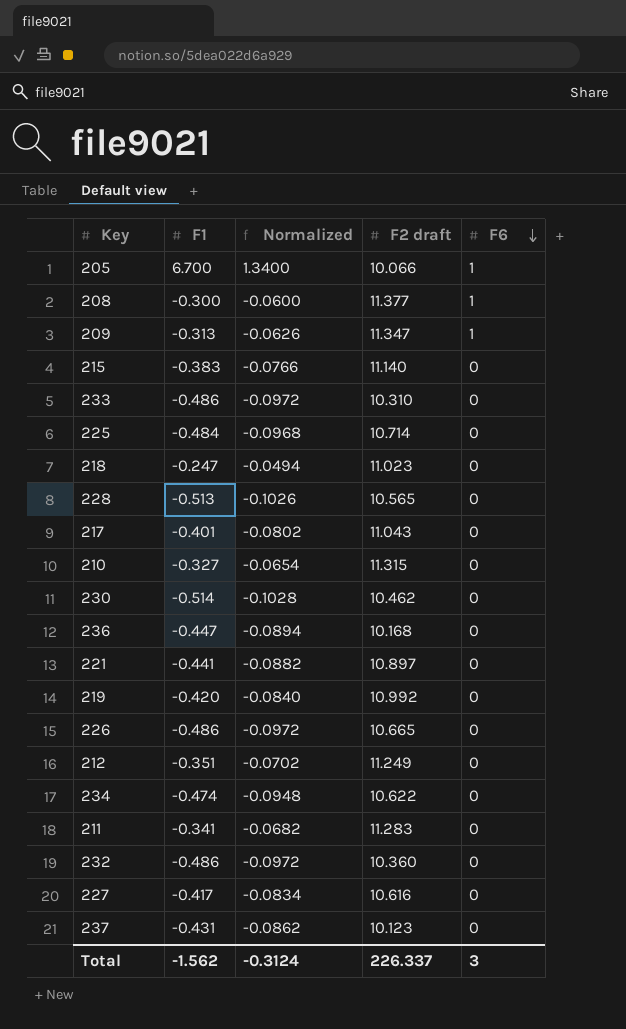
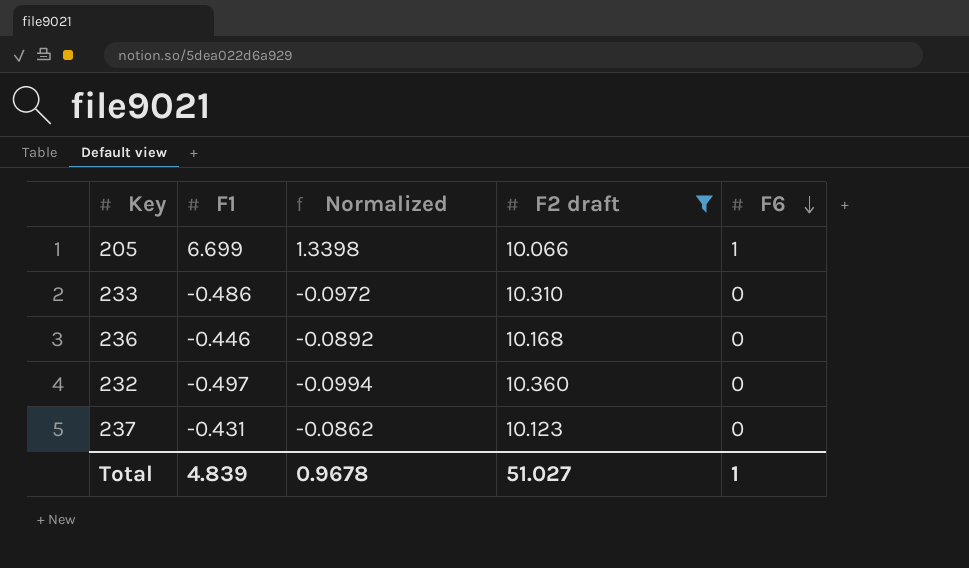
filter: none -> F2 draft <= 10.360
205 | F1: 6.700 -> 6.699
205 | Normalized: 1.3400 -> 1.3398
236 | F1: -0.447 -> -0.446
236 | Normalized: -0.0894 -> -0.0892
232 | F1: -0.486 -> -0.497
232 | Normalized: -0.0972 -> -0.0994
Total | F1: -1.562 -> 4.839
Total | Normalized: -0.3124 -> 0.9678
Total | F2 draft: 226.337 -> 51.027
Total | F6: 3 -> 1

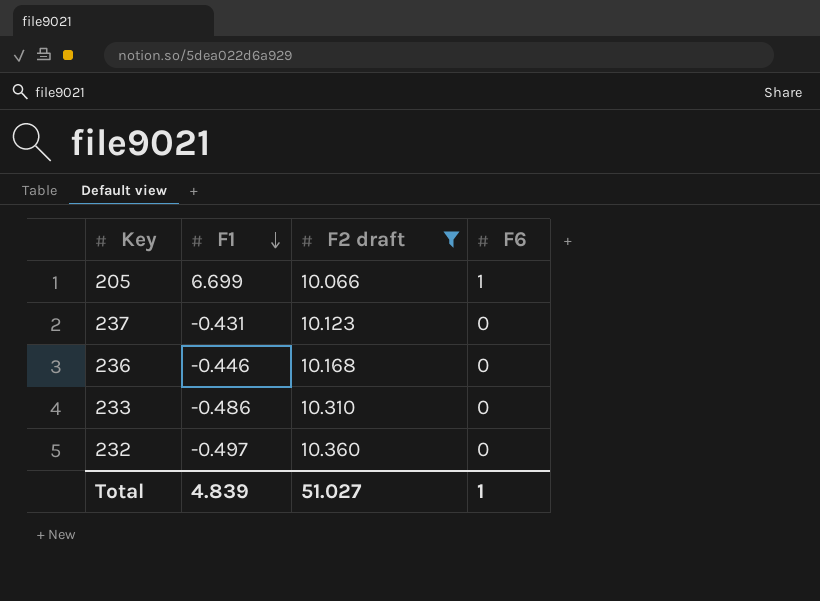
row order: F6 descending -> F1 descending
column Normalized | formula: [F1] * 0.2 -> none

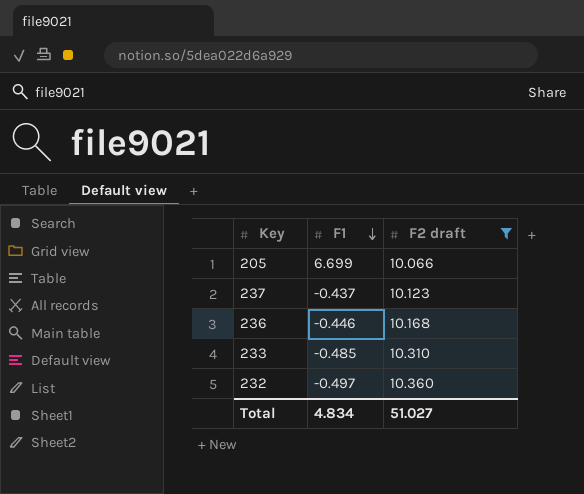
column F6 | position: 4 -> none
237 | F1: -0.431 -> -0.437
233 | F1: -0.486 -> -0.485
Total | F1: 4.839 -> 4.834

